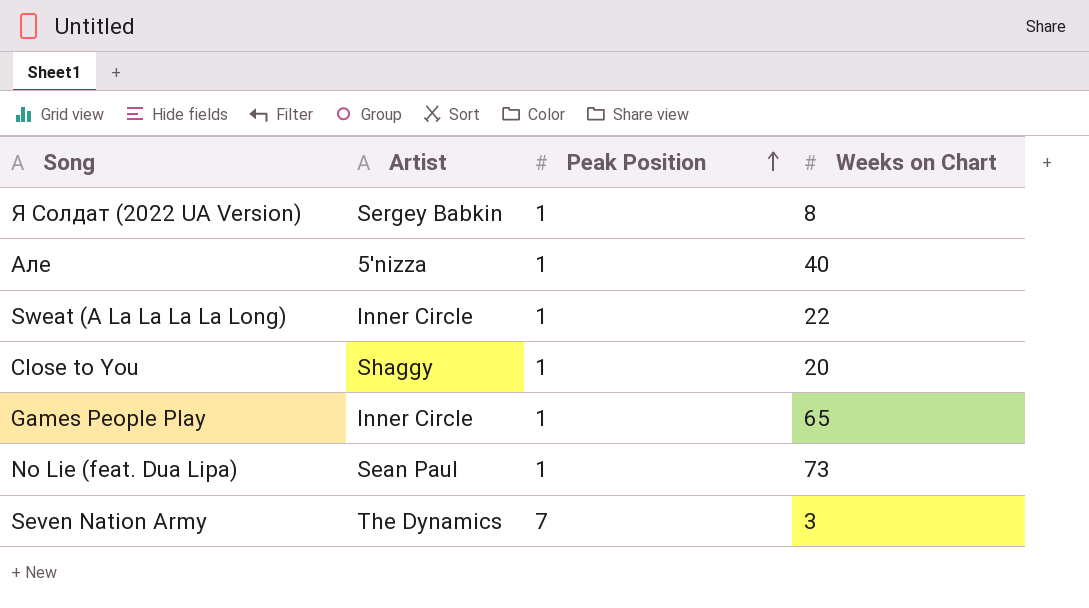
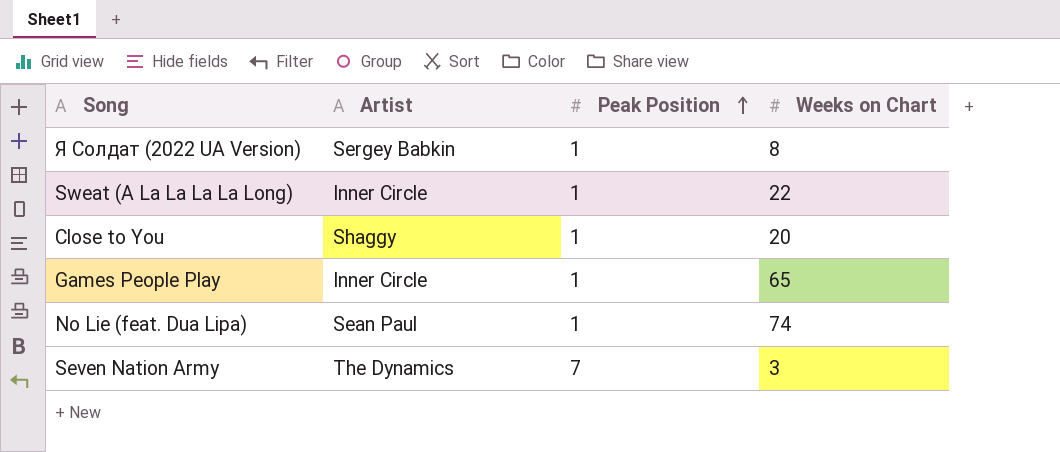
row Але: 5'nizza | 1 | 40 -> none
No Lie (feat. Dua Lipa) | Weeks on Chart: 73 -> 74

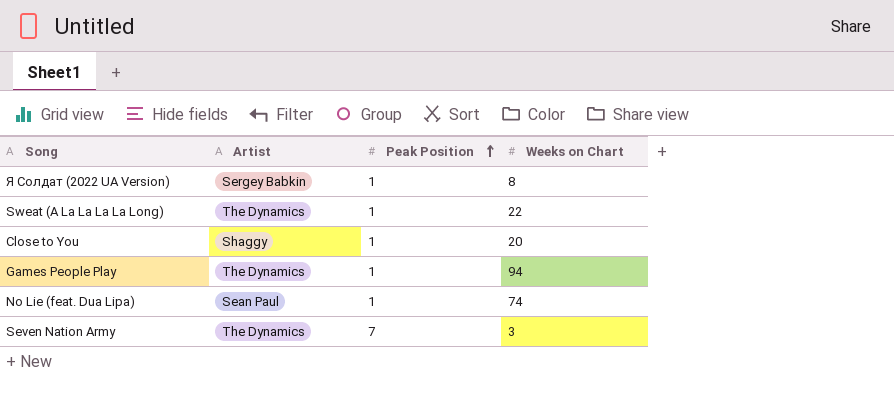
Sweat (A La La La La Long) | Artist: Inner Circle -> The Dynamics
Games People Play | Artist: Inner Circle -> The Dynamics
Games People Play | Weeks on Chart: 65 -> 94

